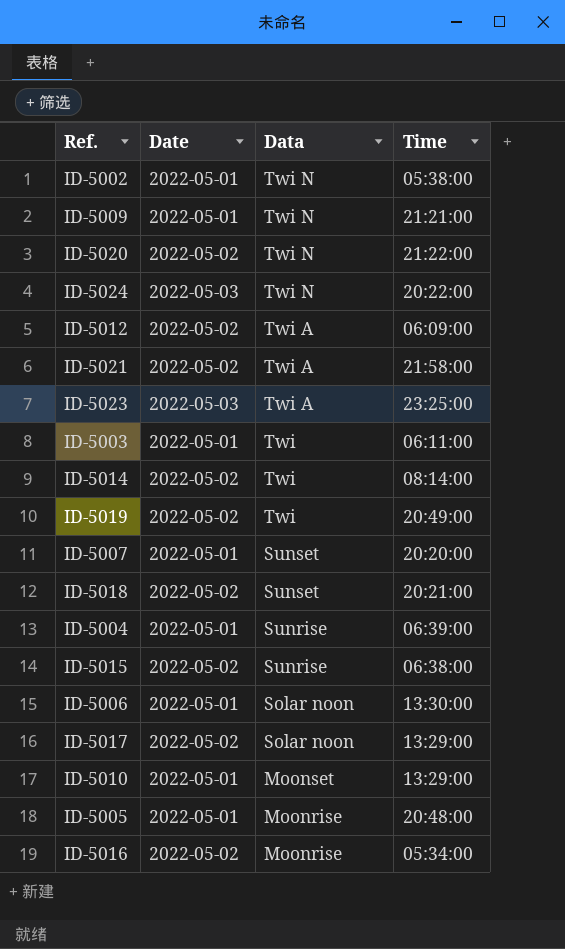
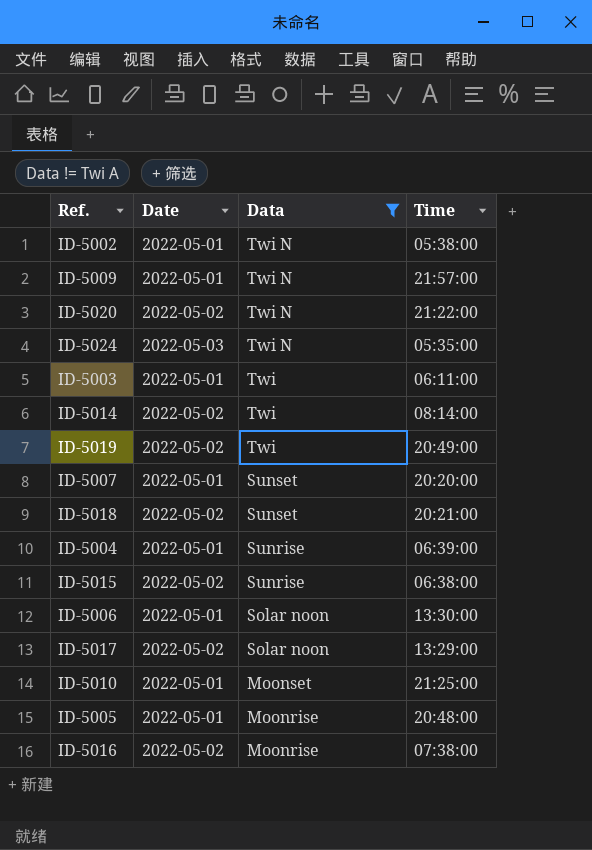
filter: none -> Data != Twi A
ID-5009 | Time: 21:21:00 -> 21:57:00
ID-5024 | Time: 20:22:00 -> 05:35:00
ID-5010 | Time: 13:29:00 -> 21:25:00
ID-5016 | Time: 05:34:00 -> 07:38:00

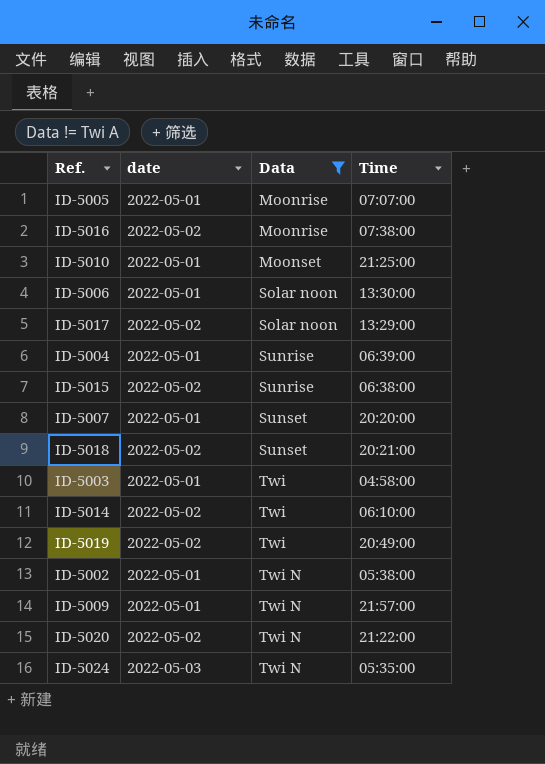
row order: Data descending -> Data ascending
column name: Date -> date
ID-5005 | Time: 20:48:00 -> 07:07:00
ID-5003 | Time: 06:11:00 -> 04:58:00
ID-5014 | Time: 08:14:00 -> 06:10:00

